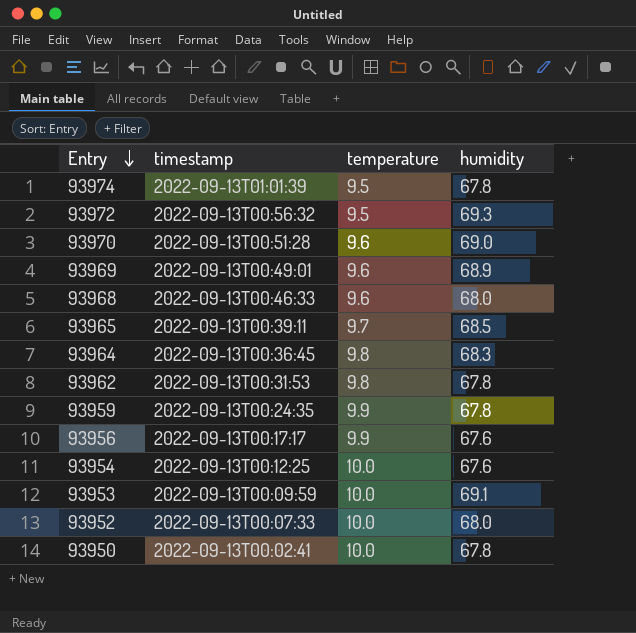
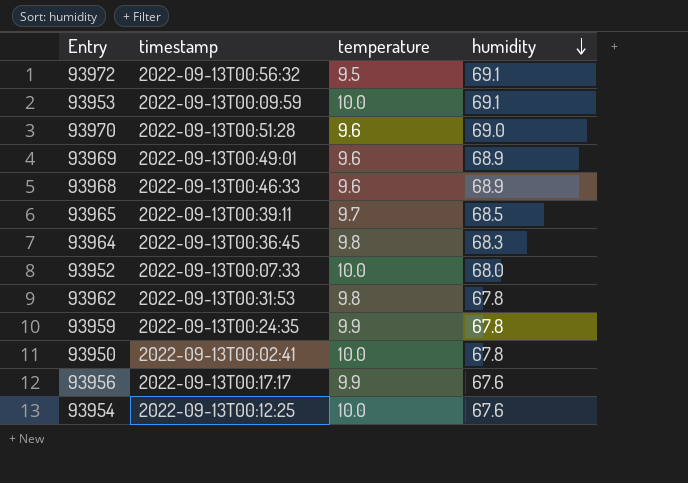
row order: Entry descending -> humidity descending
row 93974: 2022-09-13T01:01:39 | 9.5 | 67.8 -> none
93972 | humidity: 69.3 -> 69.1
93968 | humidity: 68.0 -> 68.9

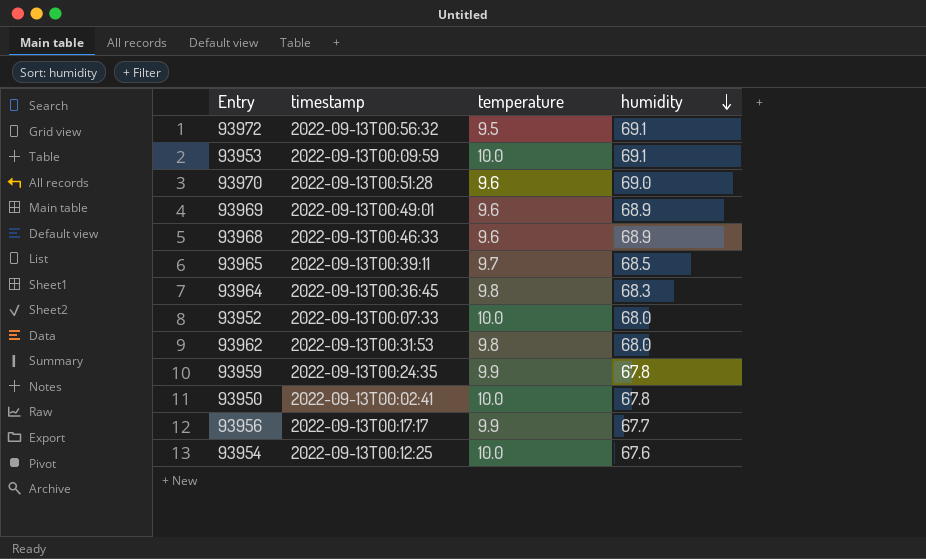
93962 | humidity: 67.8 -> 68.0
93956 | humidity: 67.6 -> 67.7

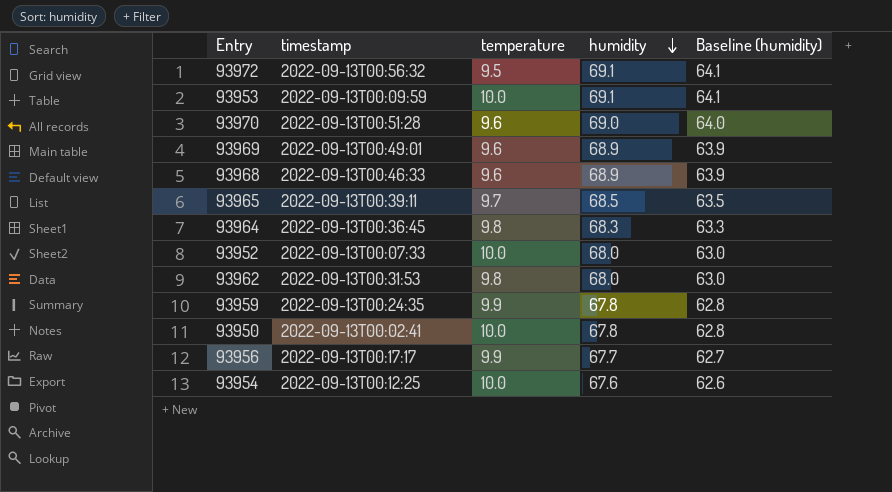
column Baseline (humidity) | formula: none -> [humidity] - 5

